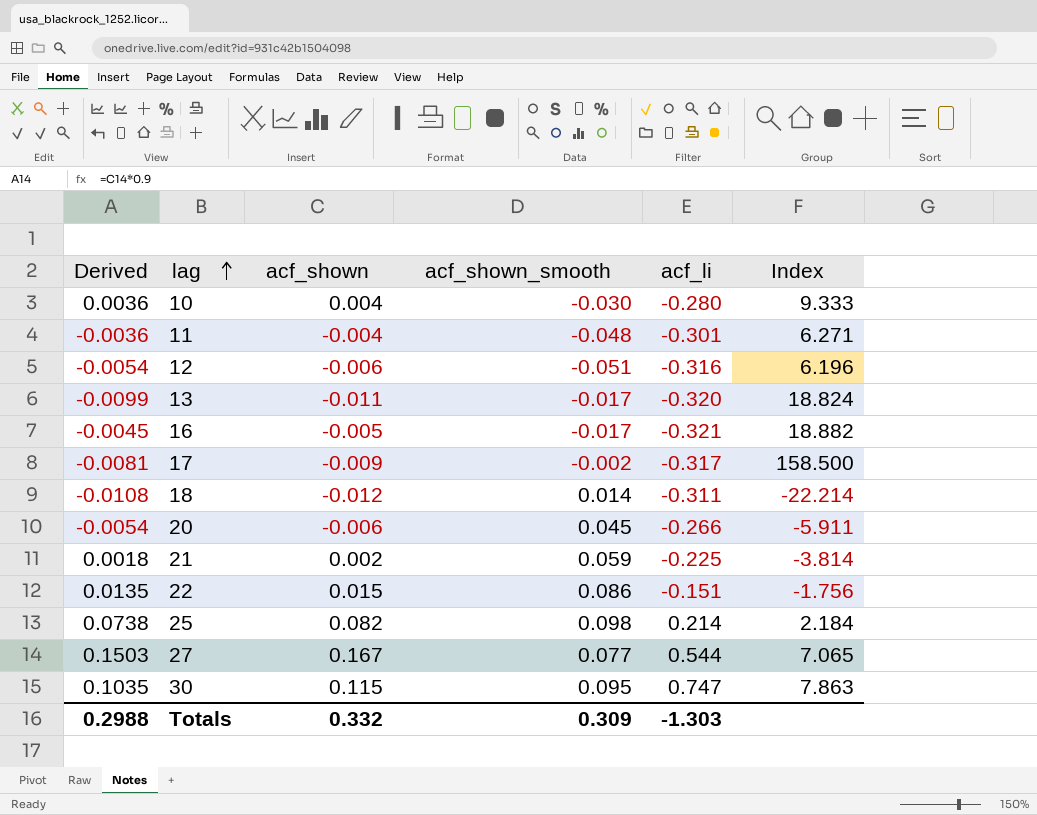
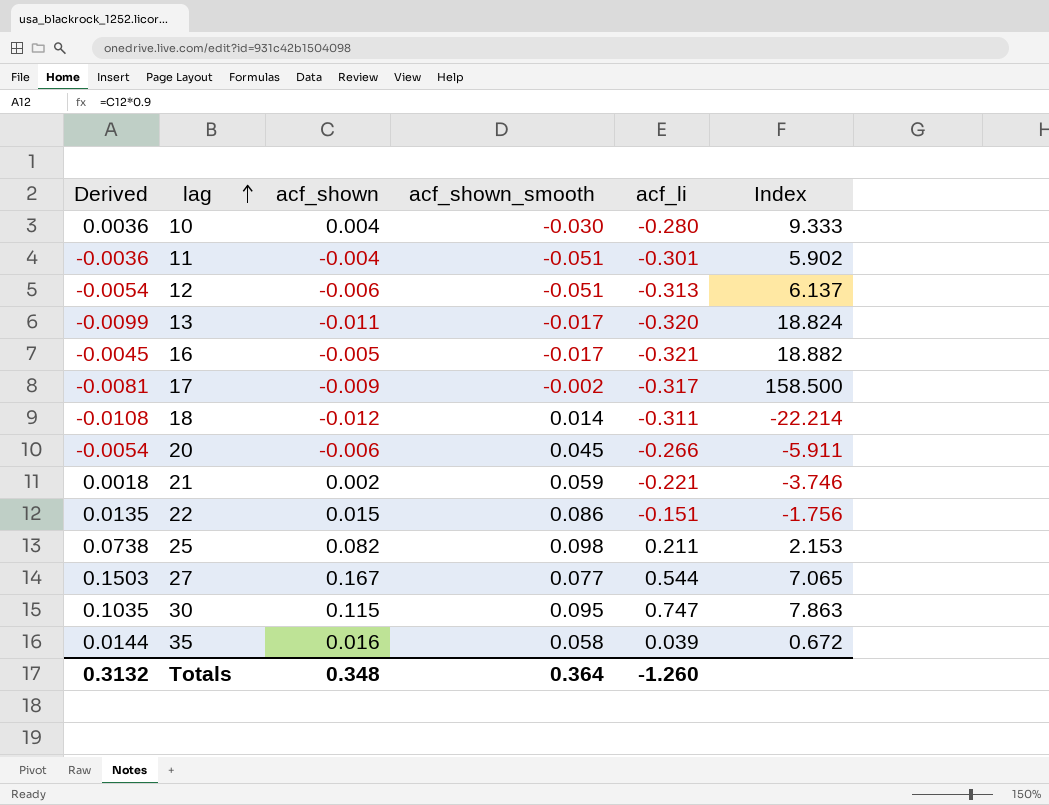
11 | acf_shown_smooth: -0.048 -> -0.051
11 | Index: 6.271 -> 5.902
12 | acf_li: -0.316 -> -0.313
12 | Index: 6.196 -> 6.137
21 | acf_li: -0.225 -> -0.221
21 | Index: -3.814 -> -3.746
25 | acf_li: 0.214 -> 0.211
25 | Index: 2.184 -> 2.153
row 35: none -> 0.0144 | 0.016 | 0.058 | 0.039 | 0.672
Totals | Derived: 0.2988 -> 0.3132
Totals | acf_shown: 0.332 -> 0.348
Totals | acf_shown_smooth: 0.309 -> 0.364
Totals | acf_li: -1.303 -> -1.260

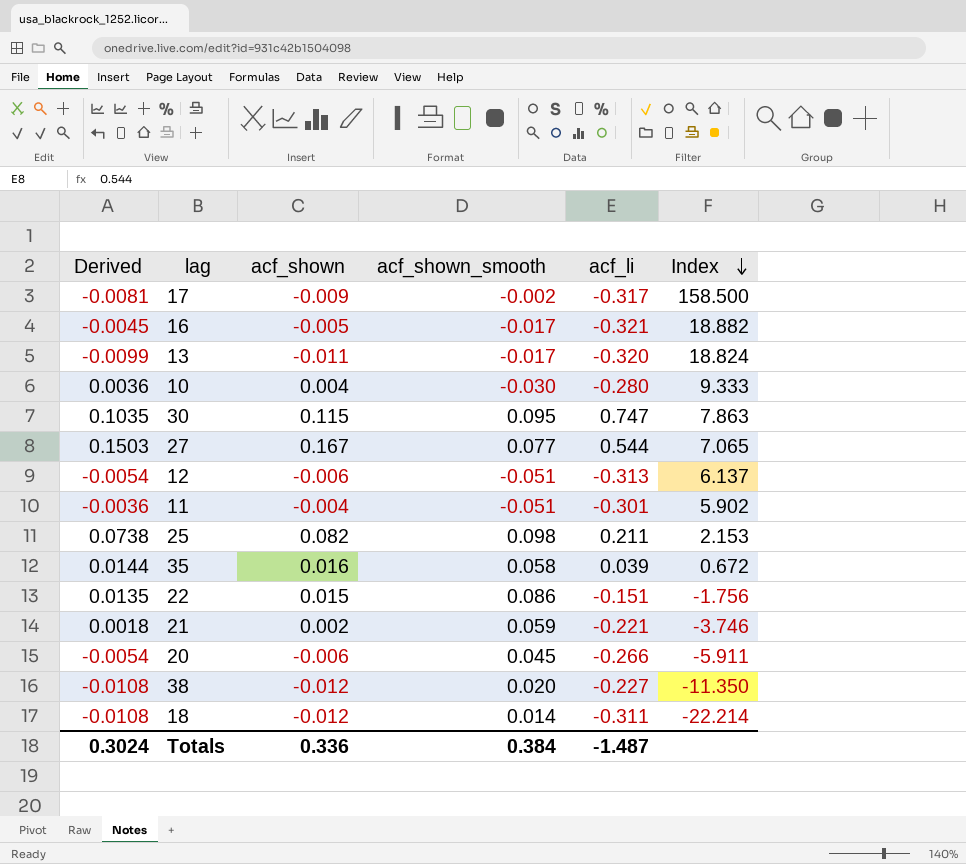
row order: lag ascending -> Index descending
row 38: none -> -0.0108 | -0.012 | 0.020 | -0.227 | -11.350
Totals | Derived: 0.3132 -> 0.3024
Totals | acf_shown: 0.348 -> 0.336
Totals | acf_shown_smooth: 0.364 -> 0.384
Totals | acf_li: -1.260 -> -1.487

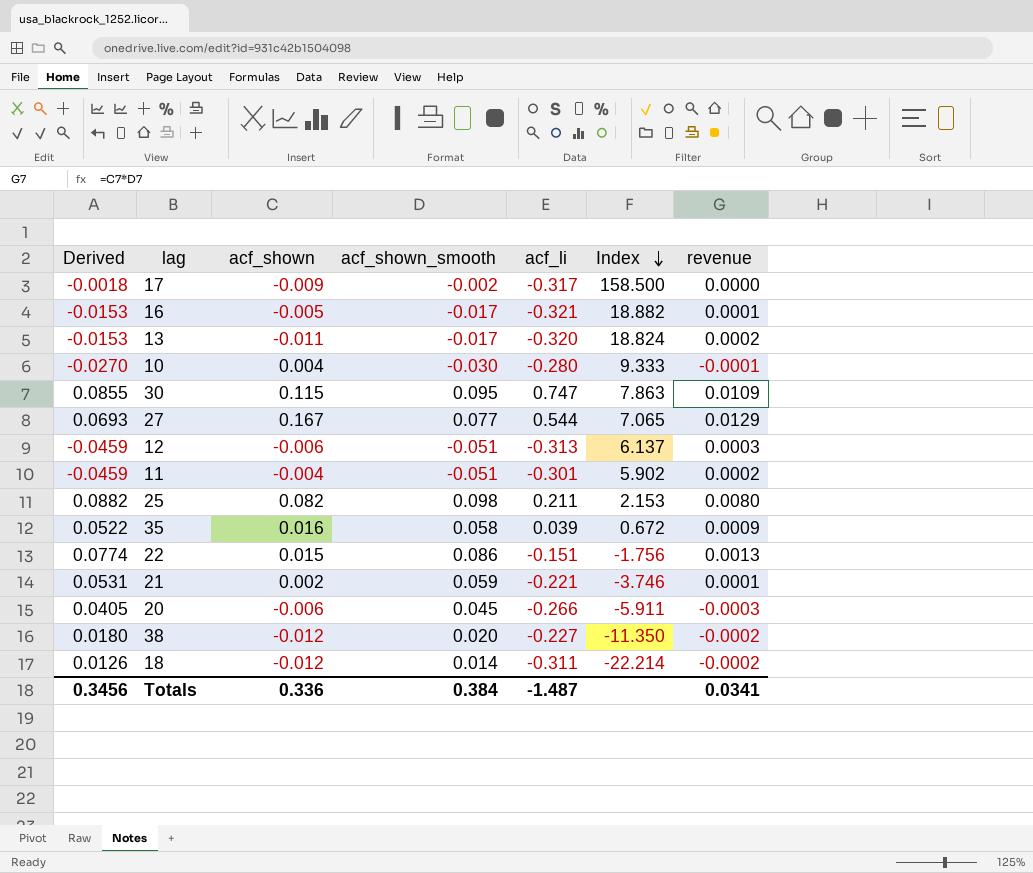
column Derived | formula: [acf_shown] * 0.9 -> [acf_shown_smooth] * 0.9
column revenue | formula: none -> [acf_shown] * [acf_shown_smooth]
Totals | Derived: 0.3024 -> 0.3456

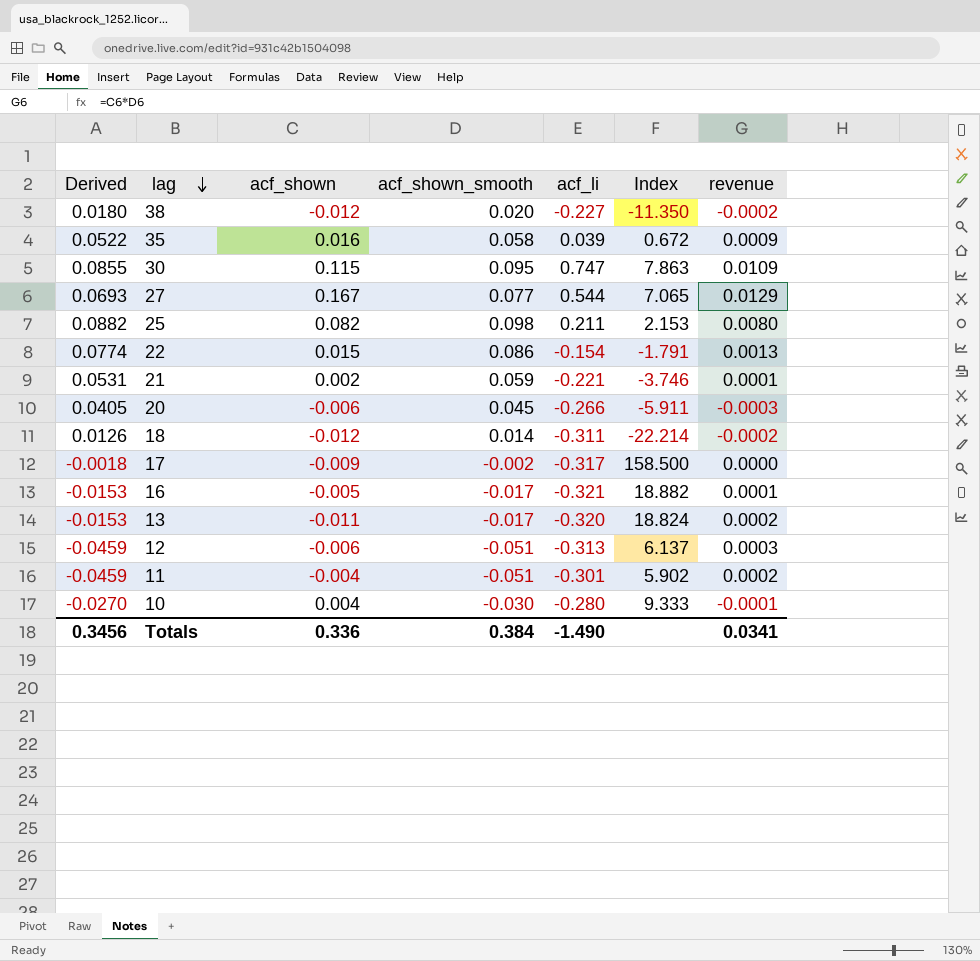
row order: Index descending -> lag descending
22 | acf_li: -0.151 -> -0.154
22 | Index: -1.756 -> -1.791
Totals | acf_li: -1.487 -> -1.490

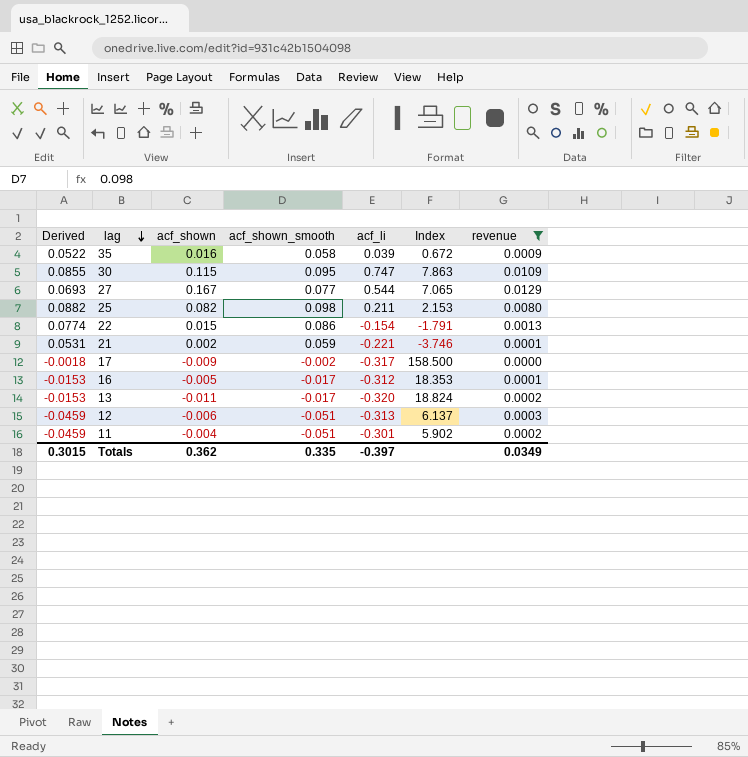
filter: none -> revenue >= 0.0000
16 | acf_li: -0.321 -> -0.312
16 | Index: 18.882 -> 18.353
Totals | Derived: 0.3456 -> 0.3015
Totals | acf_shown: 0.336 -> 0.362
Totals | acf_shown_smooth: 0.384 -> 0.335
Totals | acf_li: -1.490 -> -0.397
Totals | revenue: 0.0341 -> 0.0349

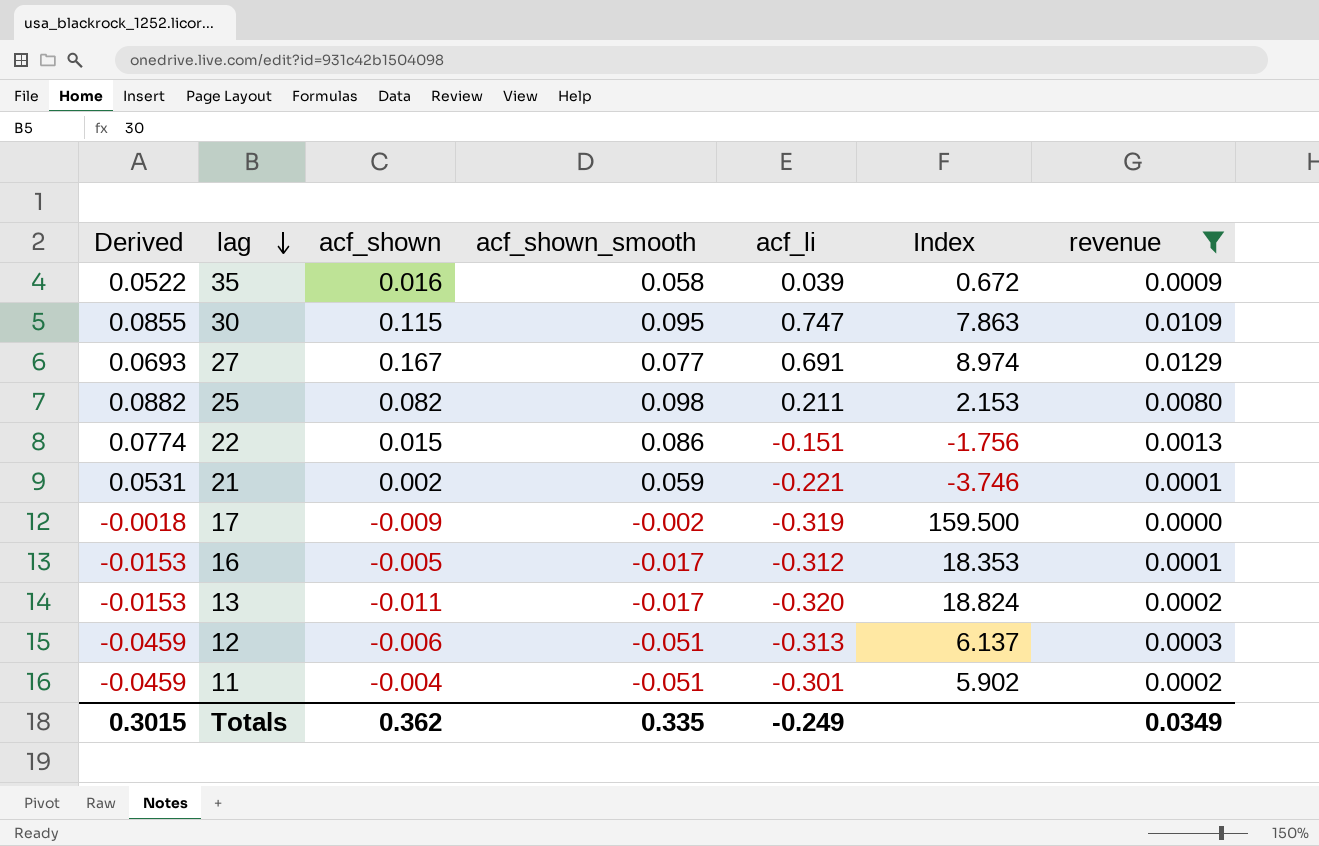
27 | acf_li: 0.544 -> 0.691
27 | Index: 7.065 -> 8.974
22 | acf_li: -0.154 -> -0.151
22 | Index: -1.791 -> -1.756
17 | acf_li: -0.317 -> -0.319
17 | Index: 158.500 -> 159.500
Totals | acf_li: -0.397 -> -0.249

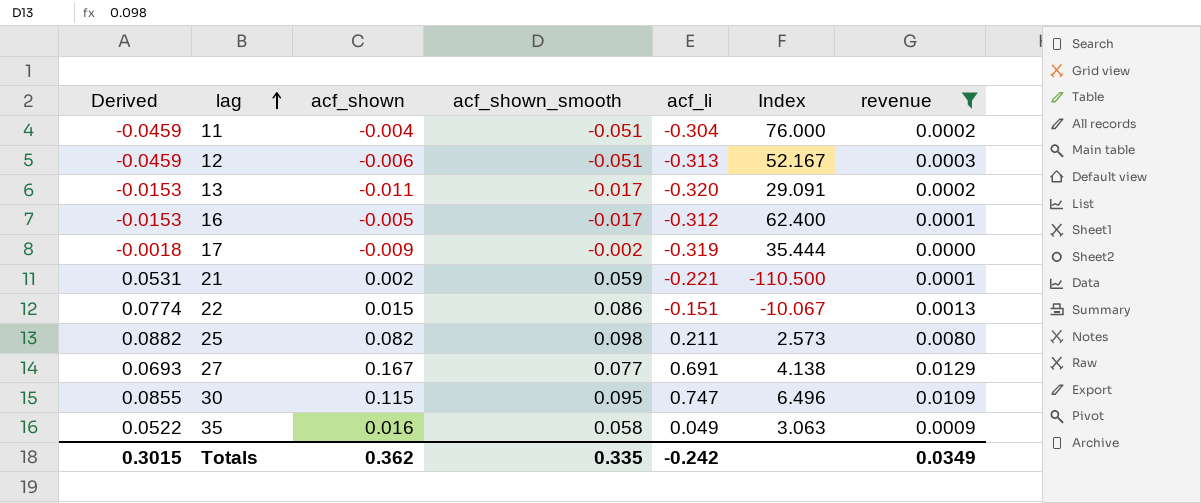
row order: lag descending -> lag ascending
column Index | formula: [acf_li] / [acf_shown_smooth] -> [acf_li] / [acf_shown]
11 | acf_li: -0.301 -> -0.304
35 | acf_li: 0.039 -> 0.049
Totals | acf_li: -0.249 -> -0.242

